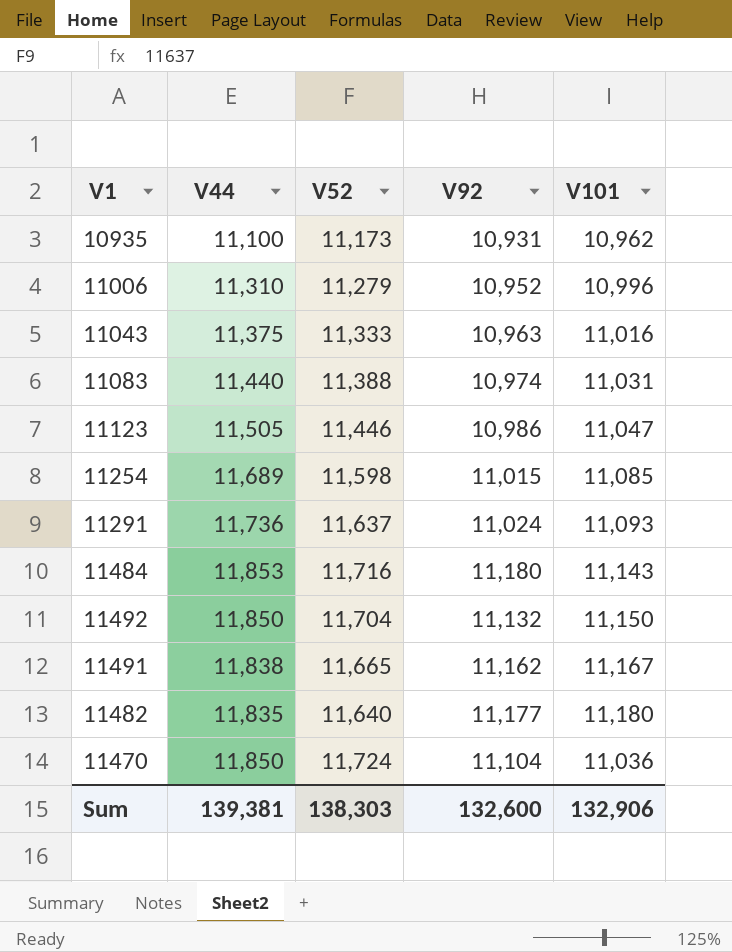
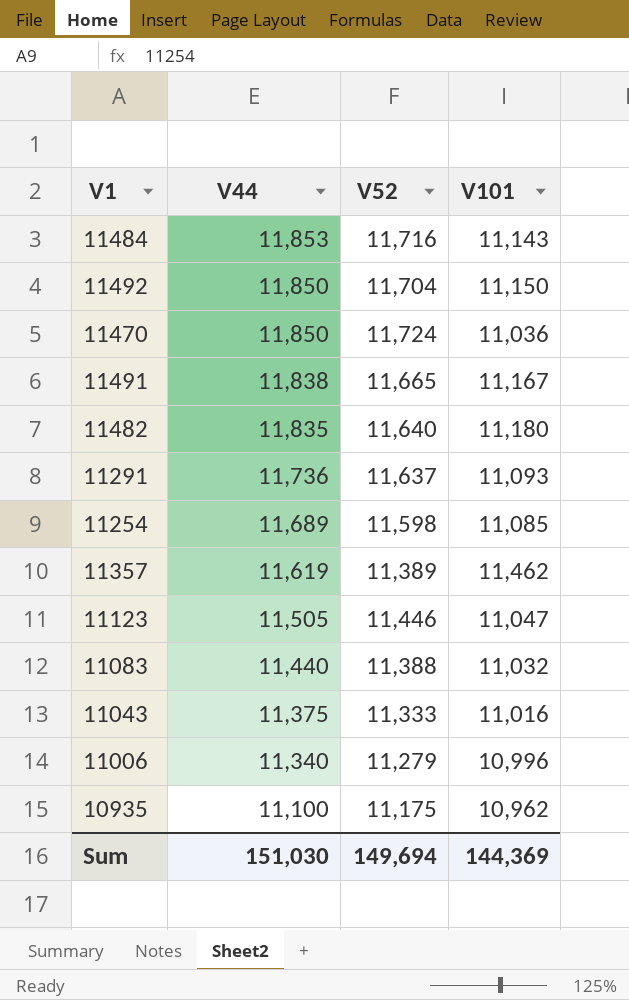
row order: none -> V44 descending
column V92 | position: 4 -> none
row 11357: none -> 11,619 | 11,389 | 11,462
11083 | V101: 11,031 -> 11,032
11006 | V44: 11,310 -> 11,340
10935 | V52: 11,173 -> 11,175
Sum | V44: 139,381 -> 151,030
Sum | V52: 138,303 -> 149,694
Sum | V101: 132,906 -> 144,369

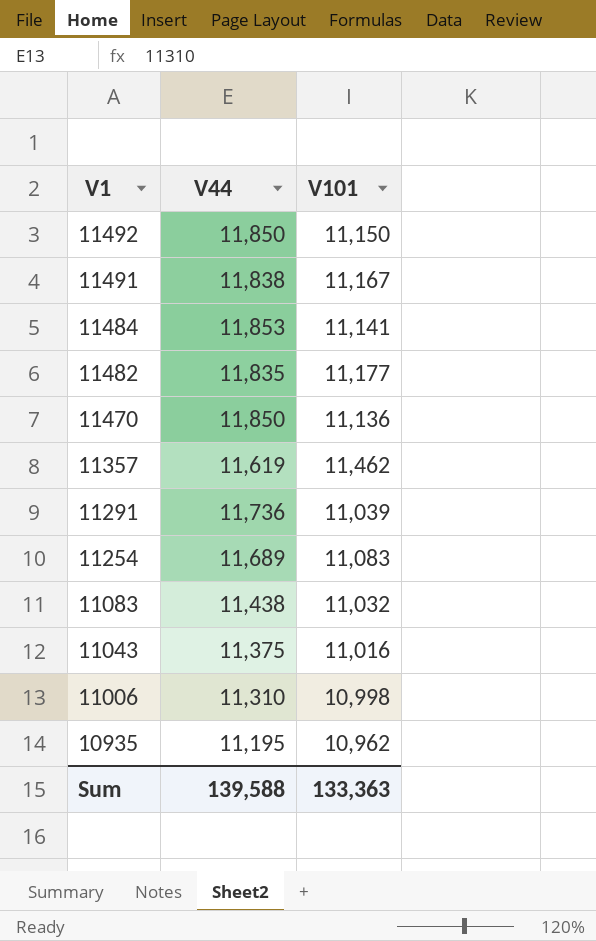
row order: V44 descending -> V1 descending
column V52 | position: 3 -> none
row 11123: 11,505 | 11,446 | 11,047 -> none
11484 | V101: 11,143 -> 11,141
11482 | V101: 11,180 -> 11,177
11470 | V101: 11,036 -> 11,136
11291 | V101: 11,093 -> 11,039
11254 | V101: 11,085 -> 11,083
11083 | V44: 11,440 -> 11,438
11006 | V44: 11,340 -> 11,310
11006 | V101: 10,996 -> 10,998
10935 | V44: 11,100 -> 11,195
Sum | V44: 151,030 -> 139,588
Sum | V101: 144,369 -> 133,363

